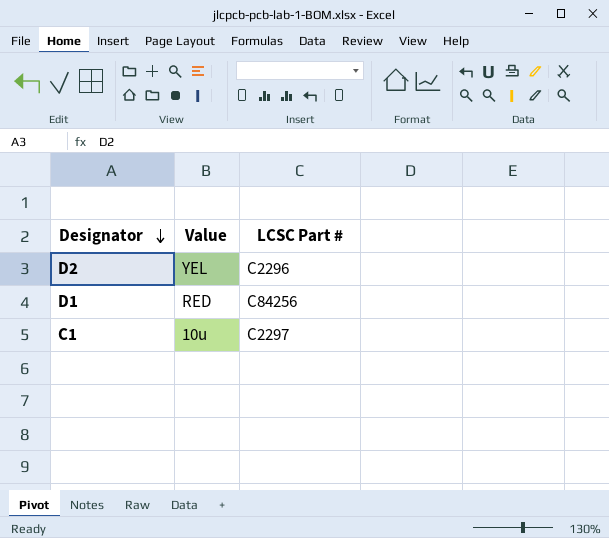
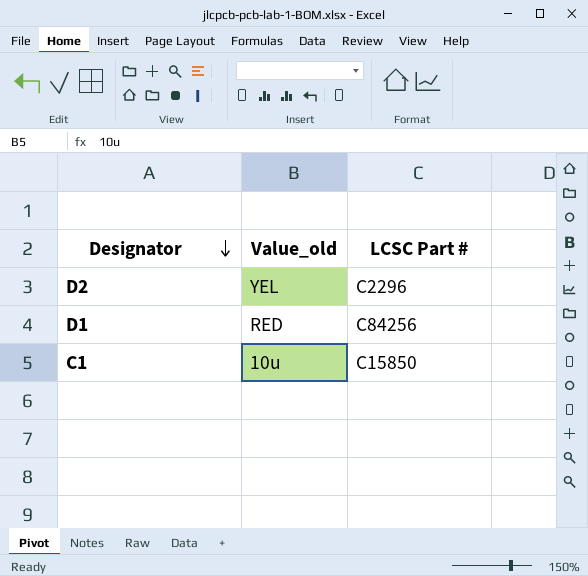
column name: Value -> Value_old
C1 | LCSC Part #: C2297 -> C15850

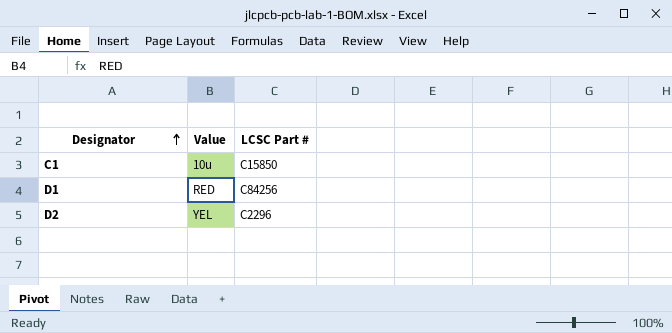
row order: Designator descending -> Designator ascending
column name: Value_old -> Value

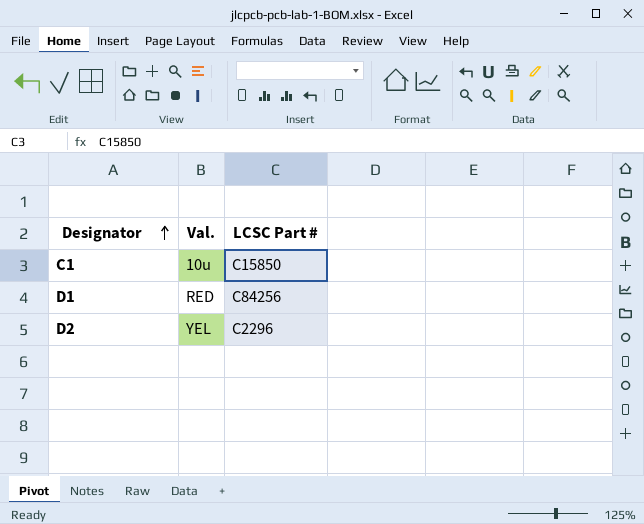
column name: Value -> Val.

